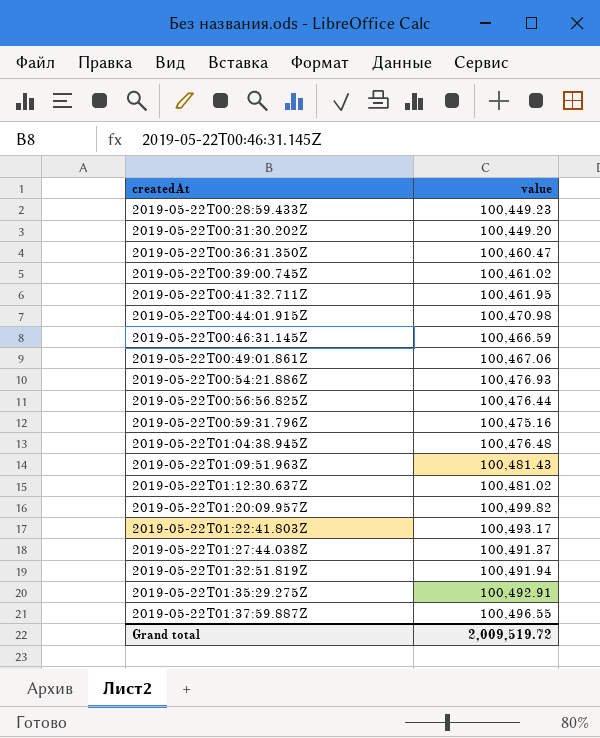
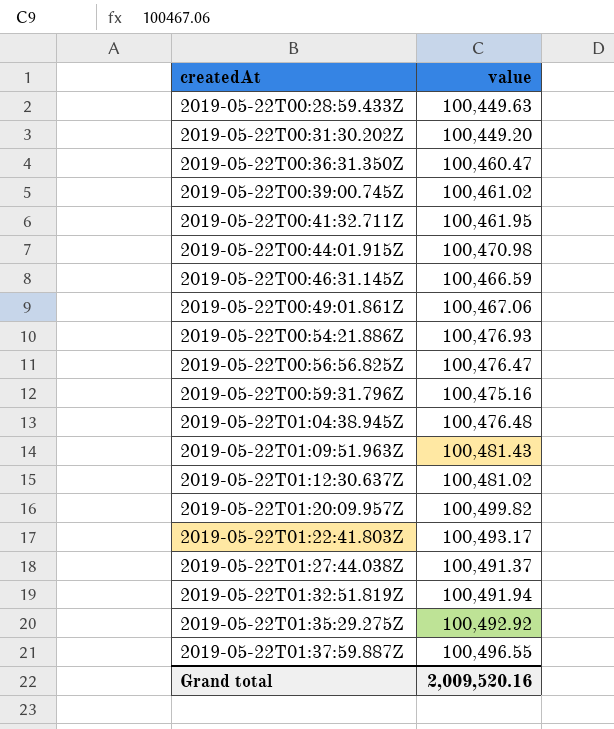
2019-05-22T00:28:59.433Z | value: 100,449.23 -> 100,449.63
2019-05-22T00:56:56.825Z | value: 100,476.44 -> 100,476.47
2019-05-22T01:35:29.275Z | value: 100,492.91 -> 100,492.92
Grand total | value: 2,009,519.72 -> 2,009,520.16

